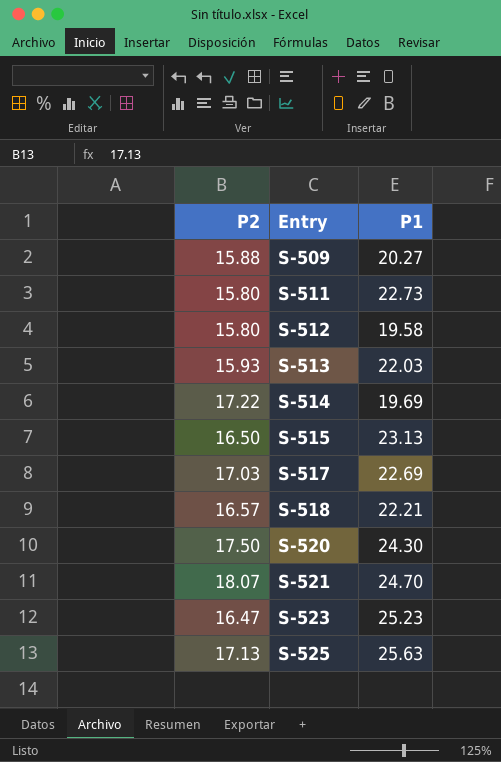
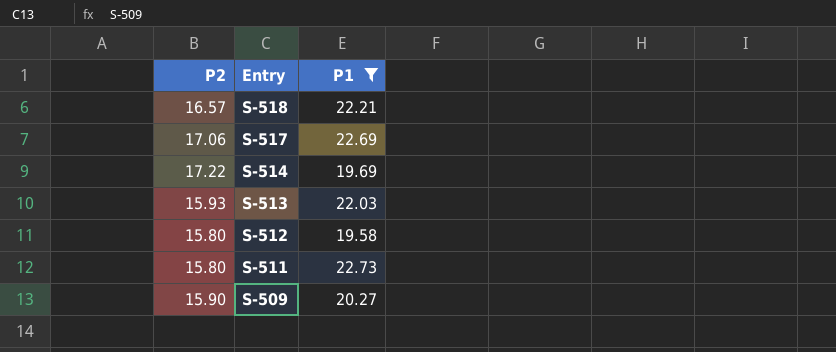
filter: none -> P1 <= 22.73
row order: Entry ascending -> Entry descending
S-517 | P2: 17.03 -> 17.06
S-509 | P2: 15.88 -> 15.90

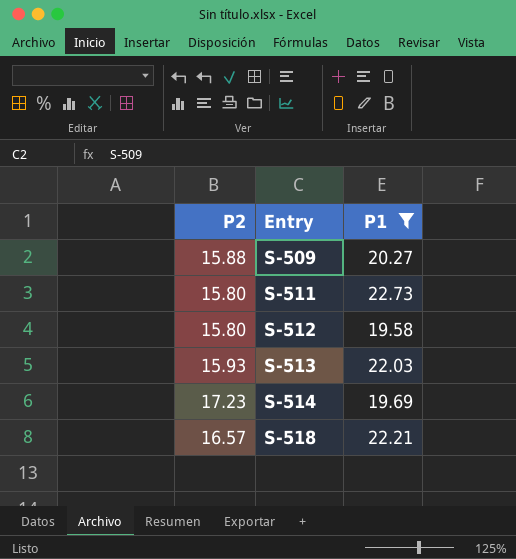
row order: Entry descending -> Entry ascending
row S-517: 17.06 | 22.69 -> none
S-509 | P2: 15.90 -> 15.88
S-514 | P2: 17.22 -> 17.23

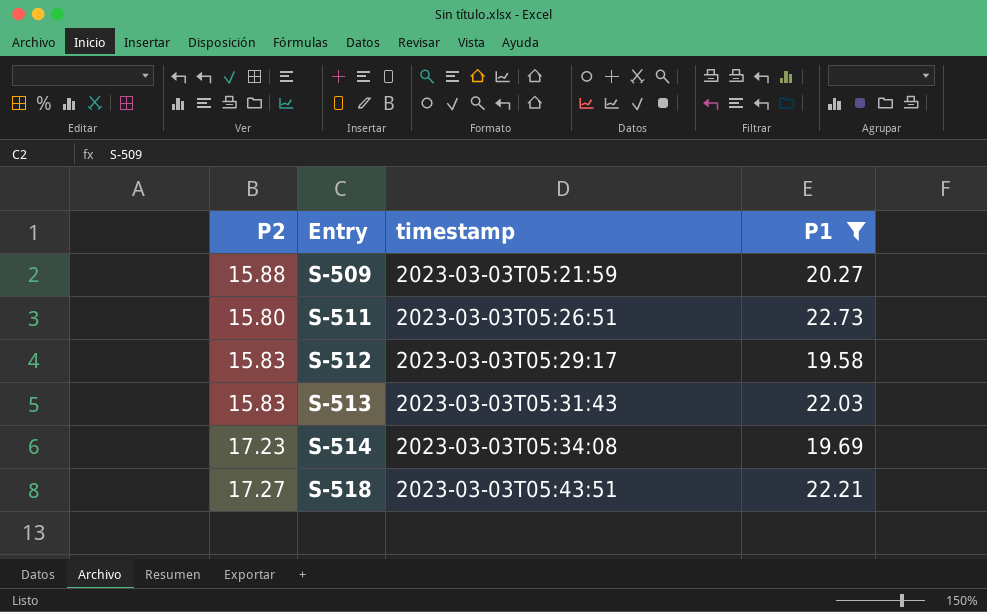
column timestamp | position: none -> 3
S-512 | P2: 15.80 -> 15.83
S-513 | P2: 15.93 -> 15.83
S-518 | P2: 16.57 -> 17.27

